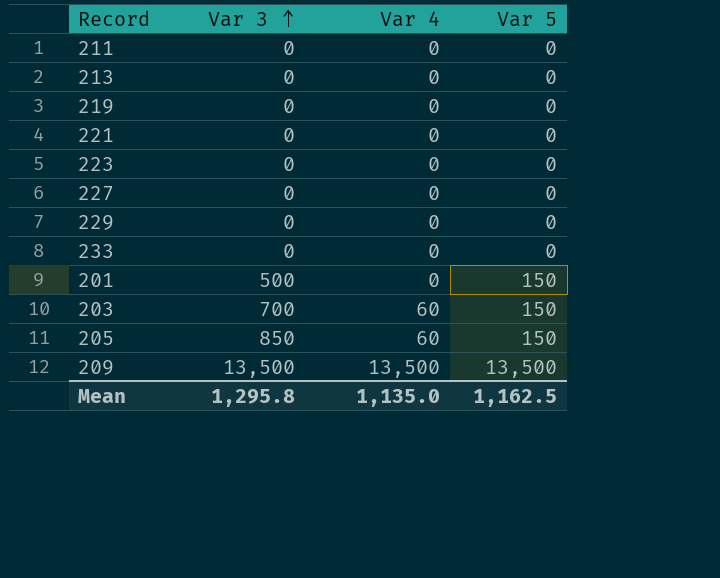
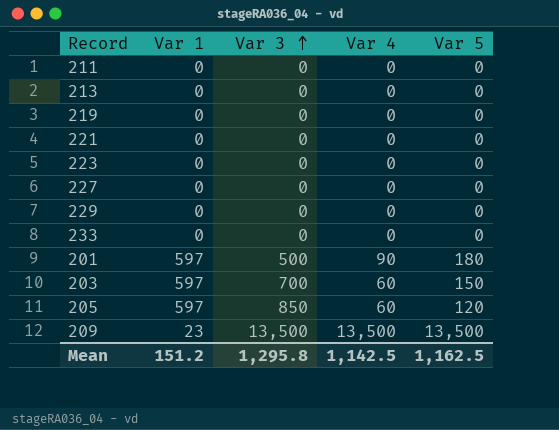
column Var 1 | position: none -> 2
201 | Var 4: 0 -> 90
201 | Var 5: 150 -> 180
205 | Var 5: 150 -> 120
Mean | Var 4: 1,135.0 -> 1,142.5

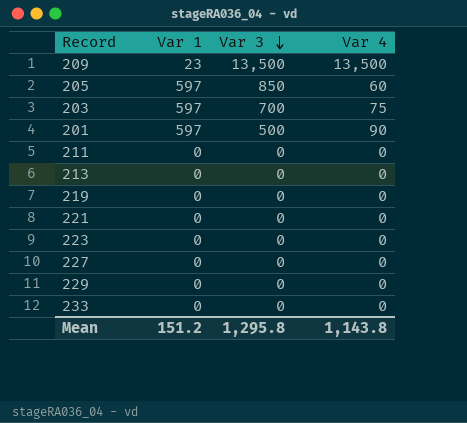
row order: Var 3 ascending -> Var 3 descending
column Var 5 | position: 5 -> none
203 | Var 4: 60 -> 75
Mean | Var 4: 1,142.5 -> 1,143.8

